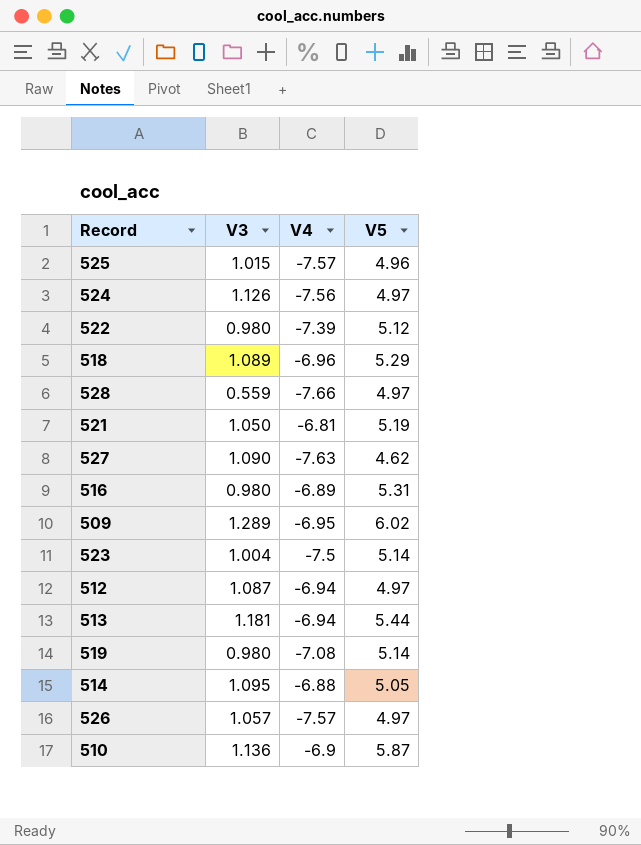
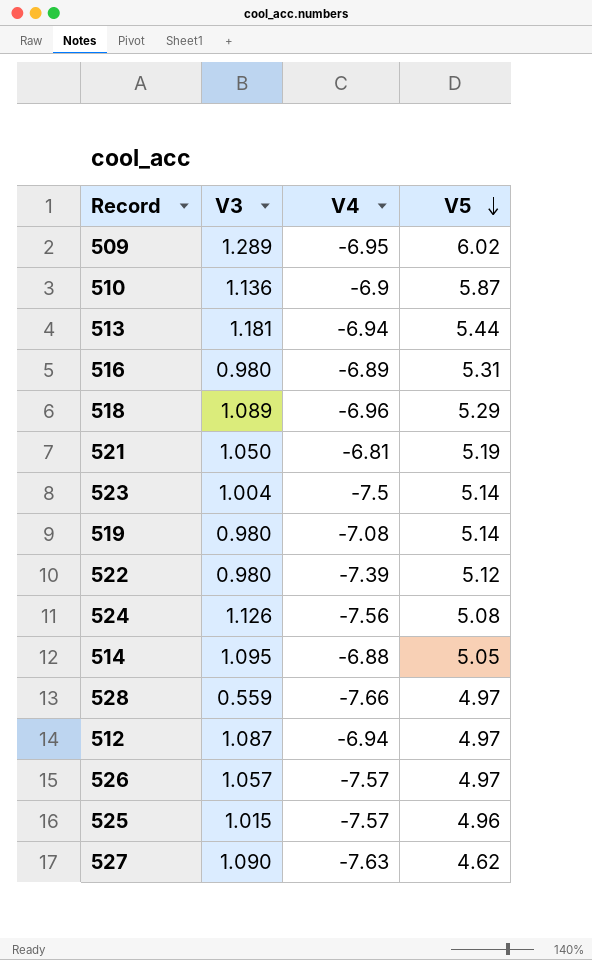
row order: none -> V5 descending
524 | V5: 4.97 -> 5.08

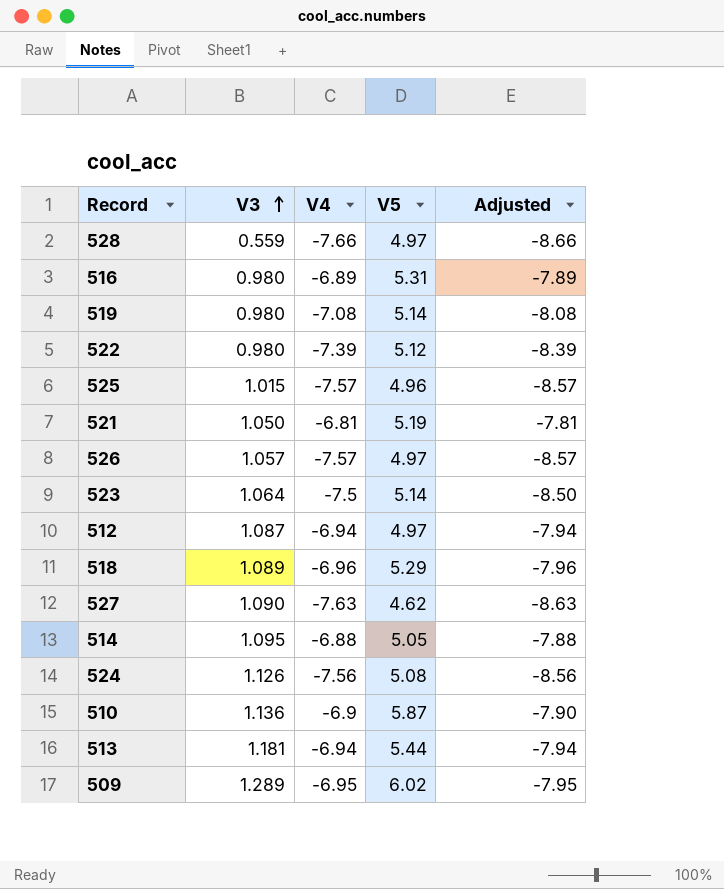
row order: V5 descending -> V3 ascending
column Adjusted | formula: none -> [V4] - 1
523 | V3: 1.004 -> 1.064

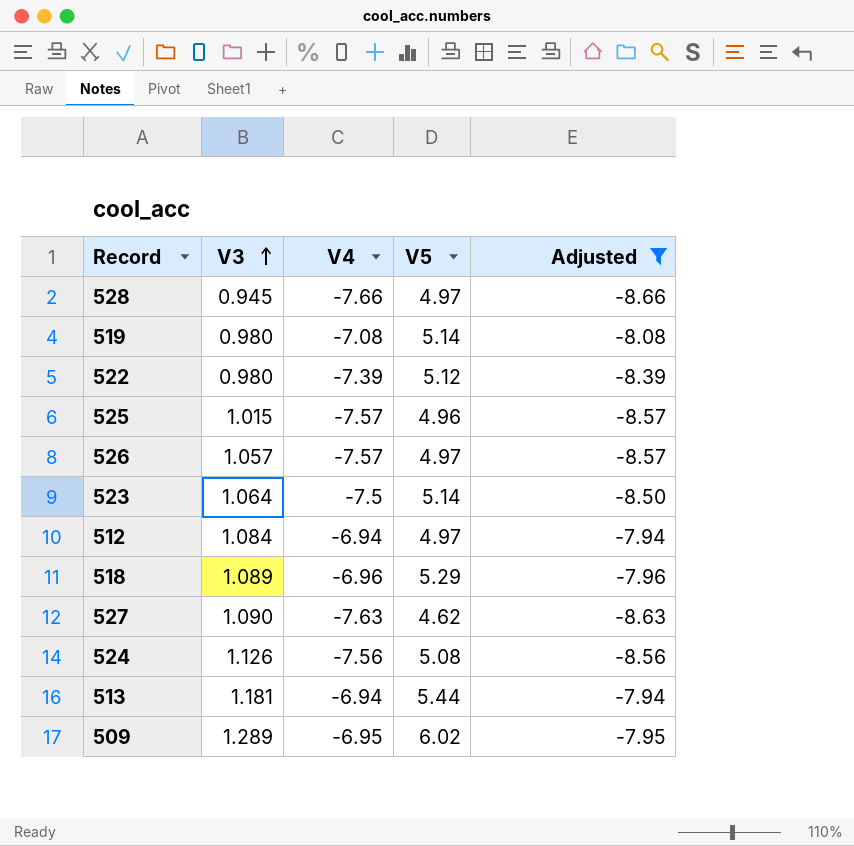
filter: none -> Adjusted <= -7.94
528 | V3: 0.559 -> 0.945
512 | V3: 1.087 -> 1.084

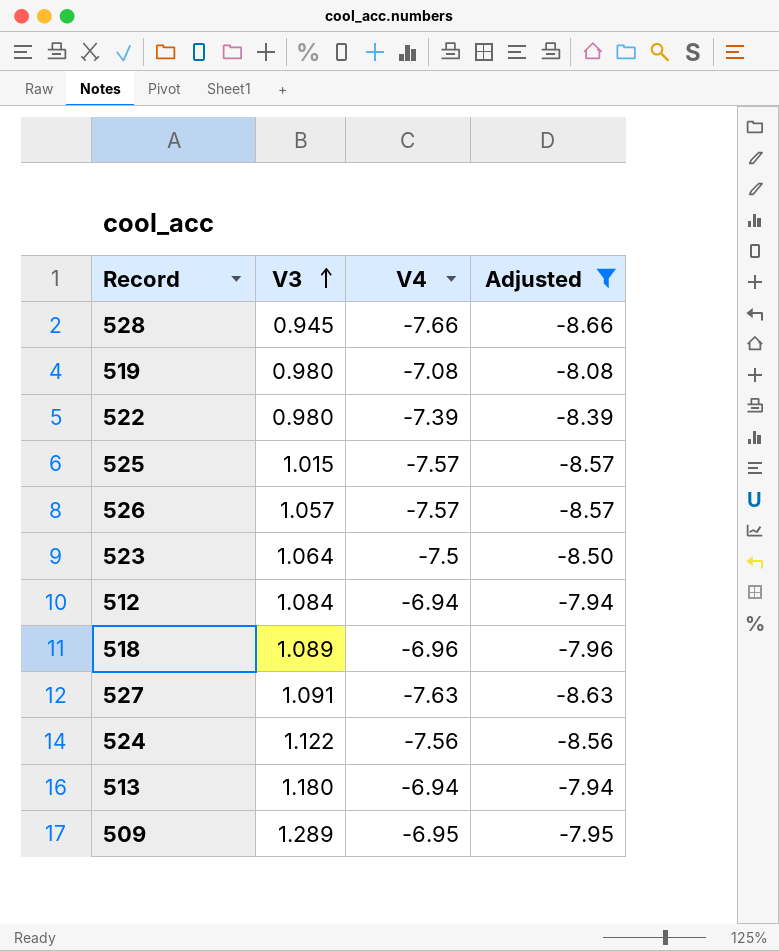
column V5 | position: 4 -> none
527 | V3: 1.090 -> 1.091
524 | V3: 1.126 -> 1.122
513 | V3: 1.181 -> 1.180

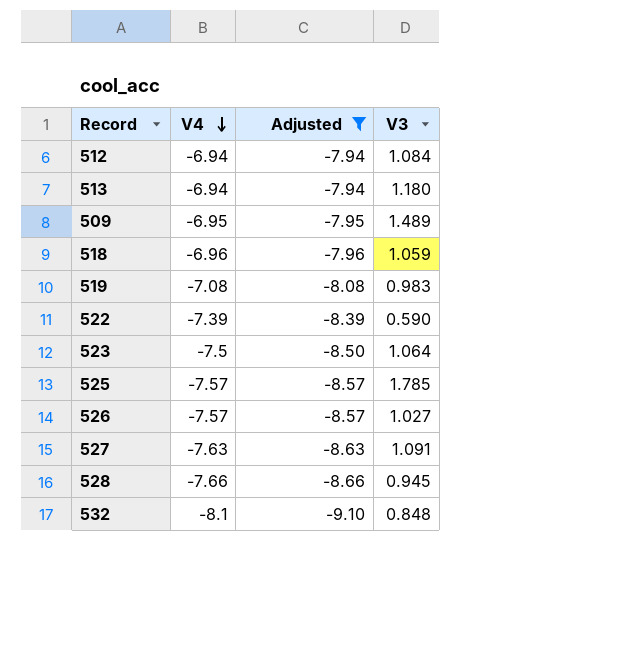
row order: V3 ascending -> V4 descending
column V3 | position: 2 -> 4
row 524: 1.122 | -7.56 | -8.56 -> none
509 | V3: 1.289 -> 1.489
518 | V3: 1.089 -> 1.059
519 | V3: 0.980 -> 0.983
522 | V3: 0.980 -> 0.590
525 | V3: 1.015 -> 1.785
526 | V3: 1.057 -> 1.027
row 532: none -> -8.1 | -9.10 | 0.848

